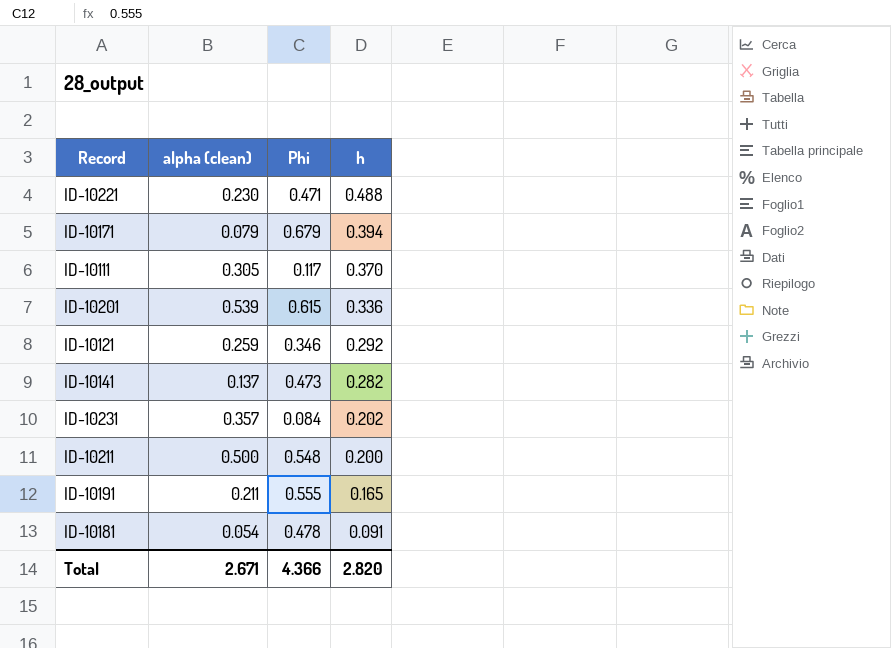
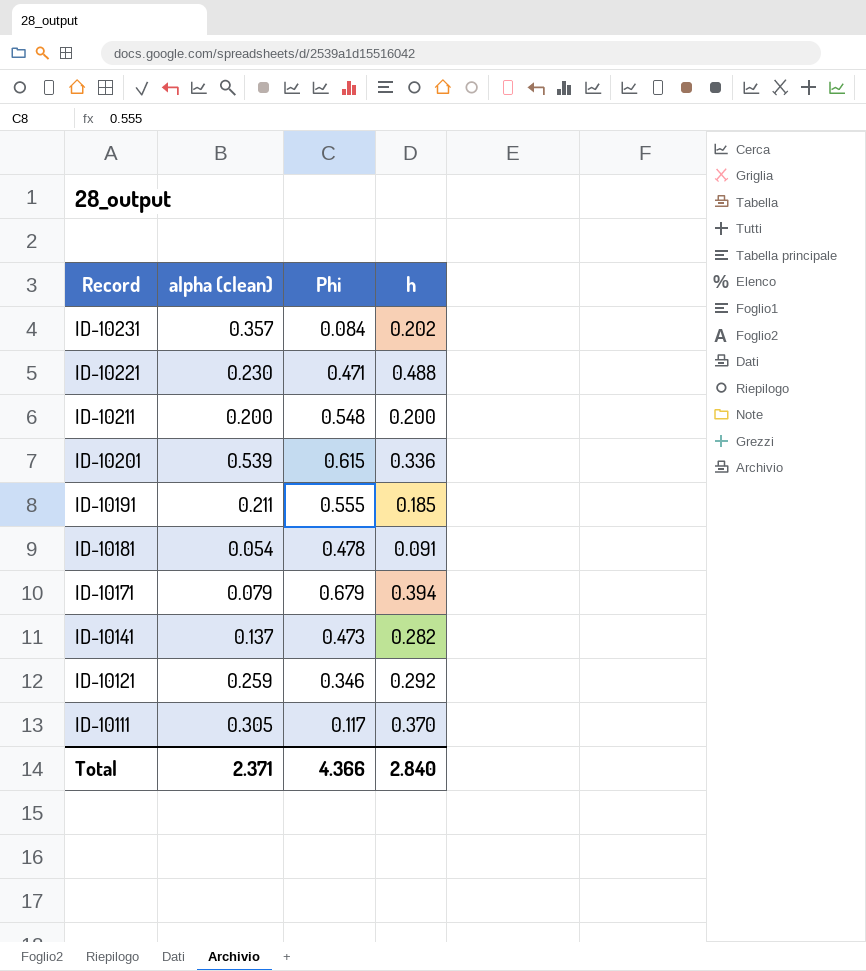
row order: h descending -> Record descending
ID-10211 | alpha (clean): 0.500 -> 0.200
ID-10191 | h: 0.165 -> 0.185
Total | alpha (clean): 2.671 -> 2.371
Total | h: 2.820 -> 2.840

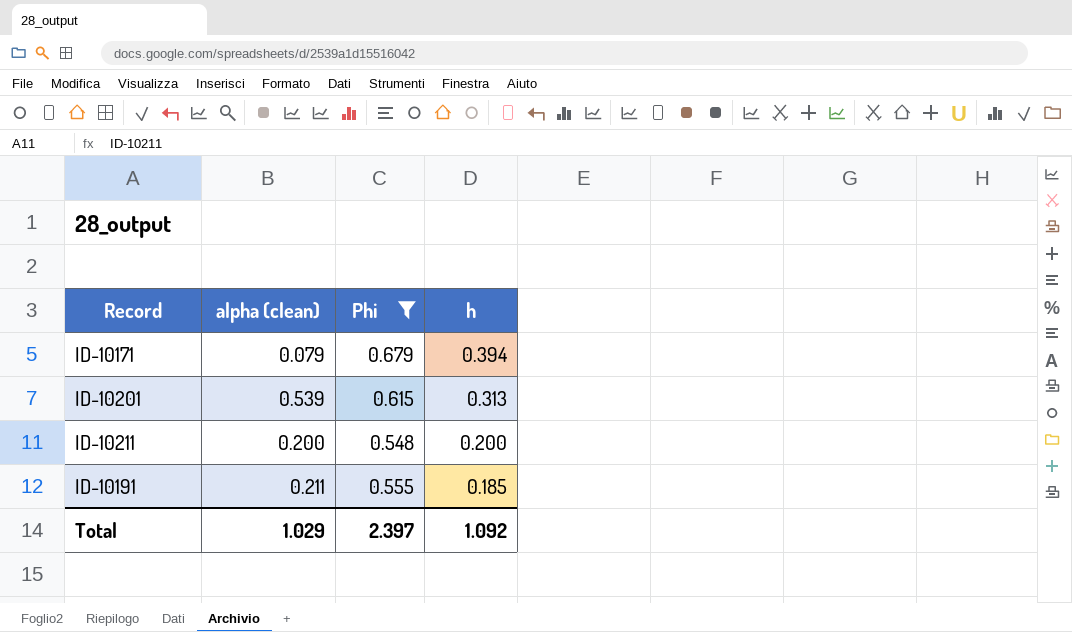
filter: none -> Phi >= 0.548
row order: Record descending -> h descending
ID-10201 | h: 0.336 -> 0.313
Total | alpha (clean): 2.371 -> 1.029
Total | Phi: 4.366 -> 2.397
Total | h: 2.840 -> 1.092

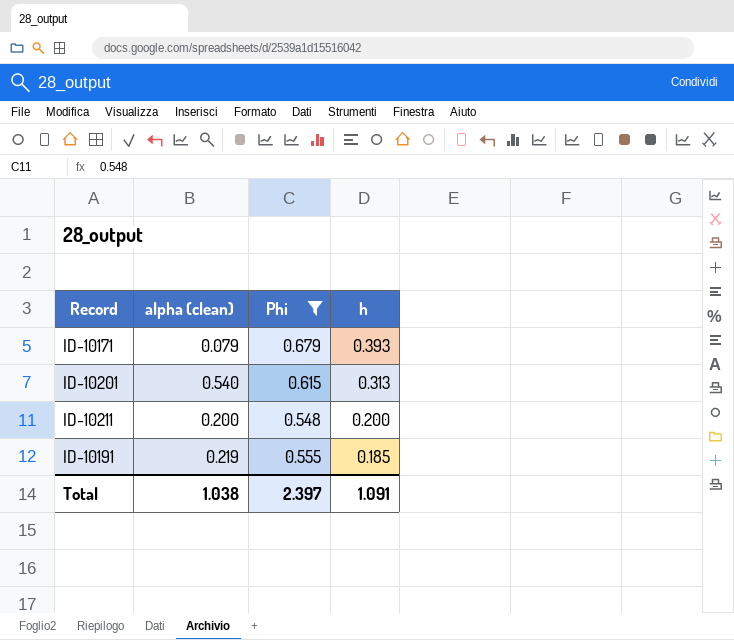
ID-10171 | h: 0.394 -> 0.393
ID-10201 | alpha (clean): 0.539 -> 0.540
ID-10191 | alpha (clean): 0.211 -> 0.219
Total | alpha (clean): 1.029 -> 1.038
Total | h: 1.092 -> 1.091

